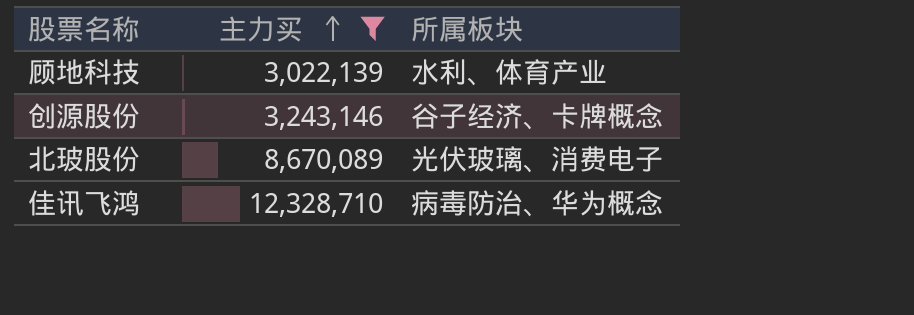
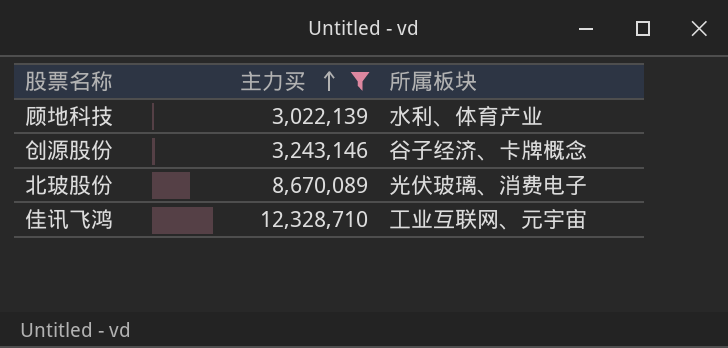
佳讯飞鸿 | 所属板块: 病毒防治、华为概念 -> 工业互联网、元宇宙

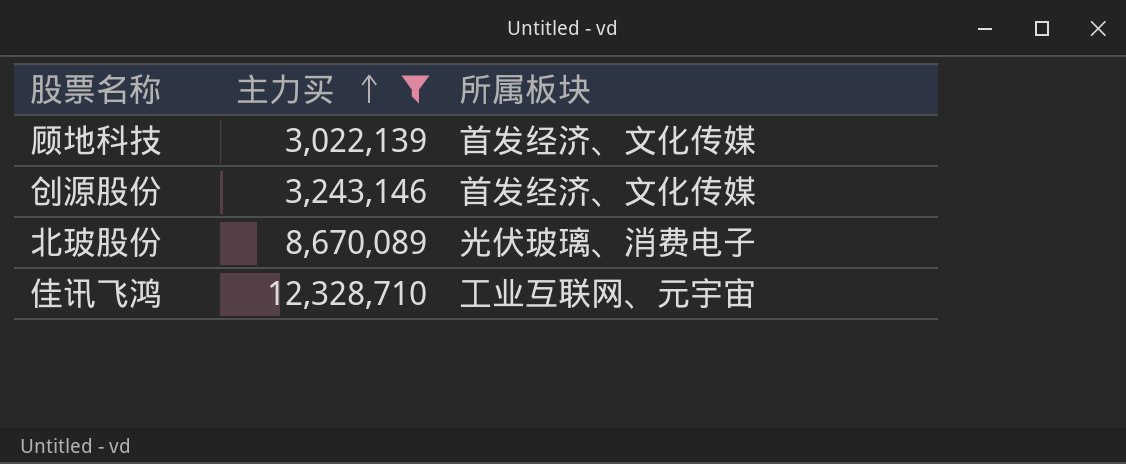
顾地科技 | 所属板块: 水利、体育产业 -> 首发经济、文化传媒
创源股份 | 所属板块: 谷子经济、卡牌概念 -> 首发经济、文化传媒

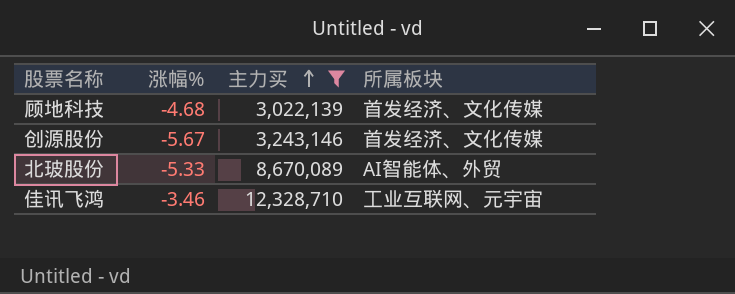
column 涨幅% | position: none -> 2
北玻股份 | 所属板块: 光伏玻璃、消费电子 -> AI智能体、外贸

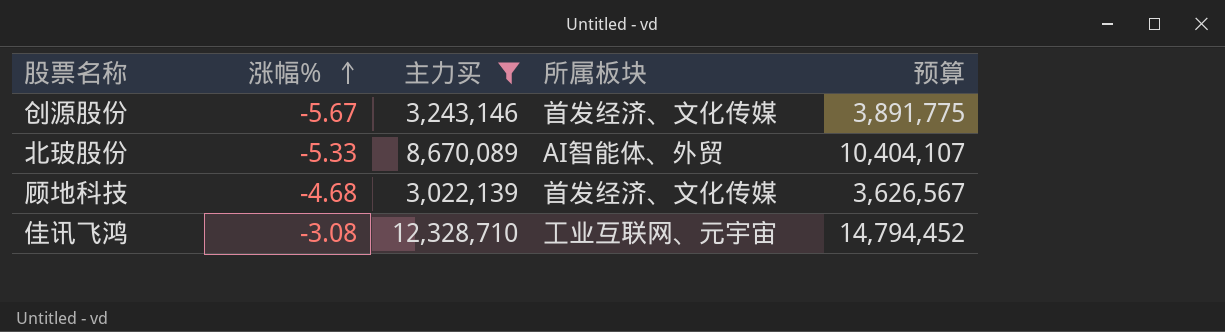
row order: 主力买 ascending -> 涨幅% ascending
column 预算 | formula: none -> [主力买] * 1.2
佳讯飞鸿 | 涨幅%: -3.46 -> -3.08

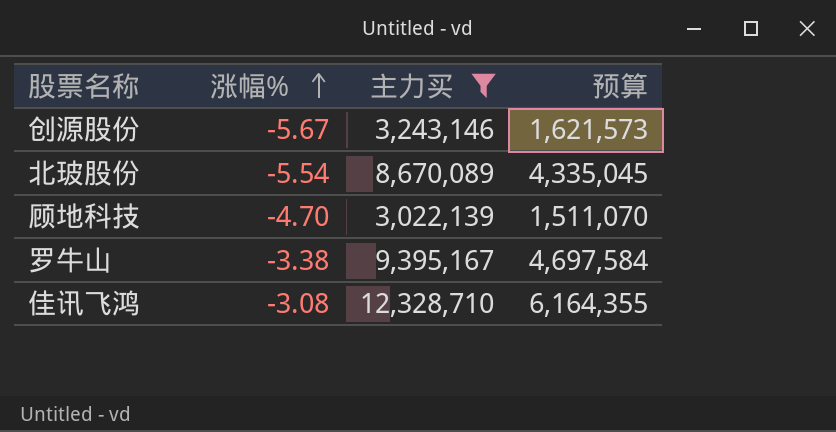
column 所属板块 | position: 4 -> none
column 预算 | formula: [主力买] * 1.2 -> [主力买] * 0.5
北玻股份 | 涨幅%: -5.33 -> -5.54
顾地科技 | 涨幅%: -4.68 -> -4.70
row 罗牛山: none -> -3.38 | 9,395,167 | 4,697,584

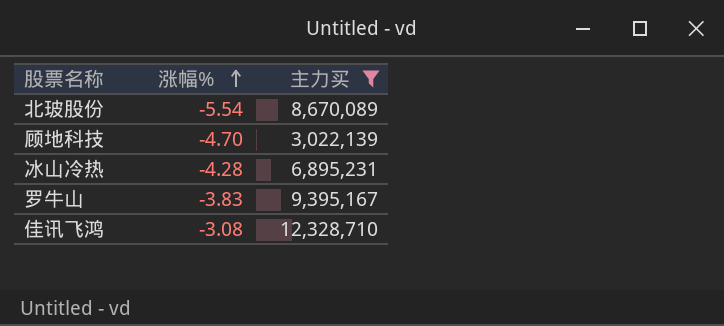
column 预算 | formula: [主力买] * 0.5 -> none
row 创源股份: -5.67 | 3,243,146 | 1,621,573 -> none
row 冰山冷热: none -> -4.28 | 6,895,231
罗牛山 | 涨幅%: -3.38 -> -3.83

